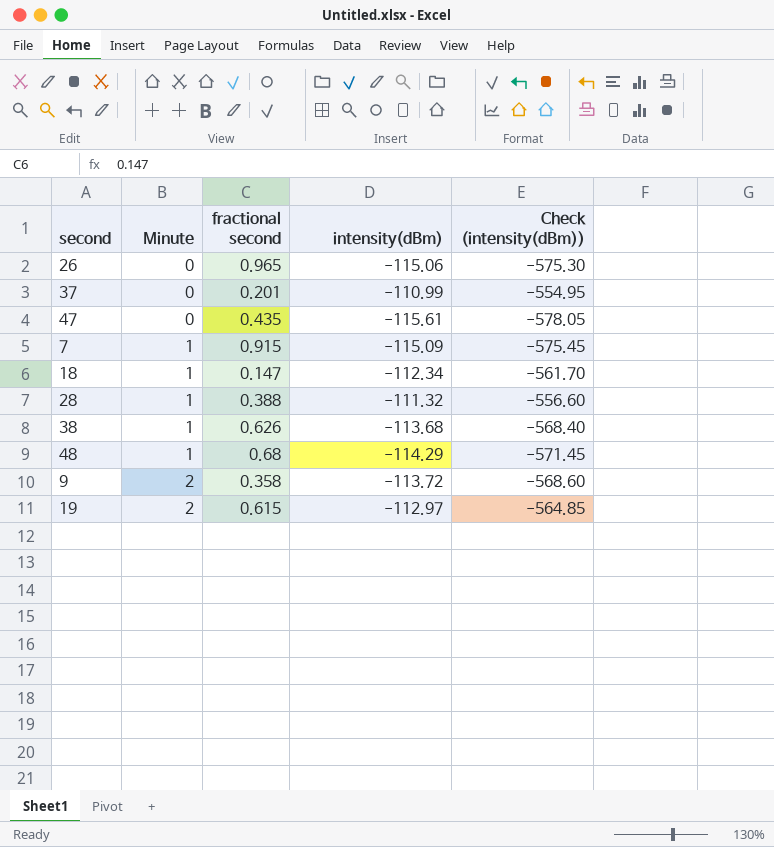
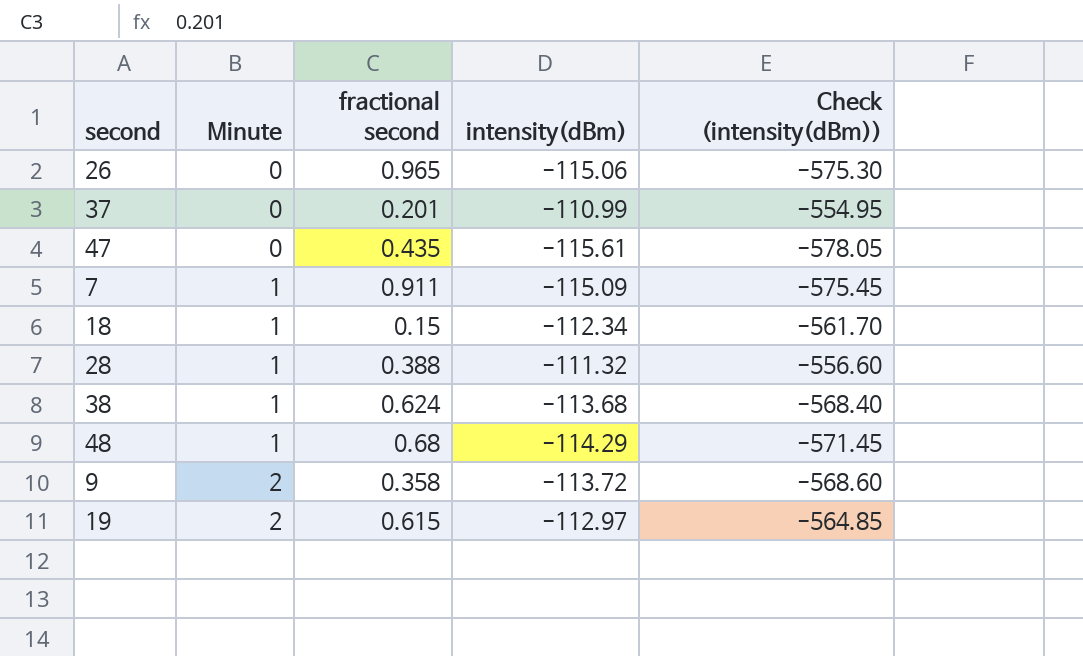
7 | fractional second: 0.915 -> 0.911
18 | fractional second: 0.147 -> 0.15
38 | fractional second: 0.626 -> 0.624

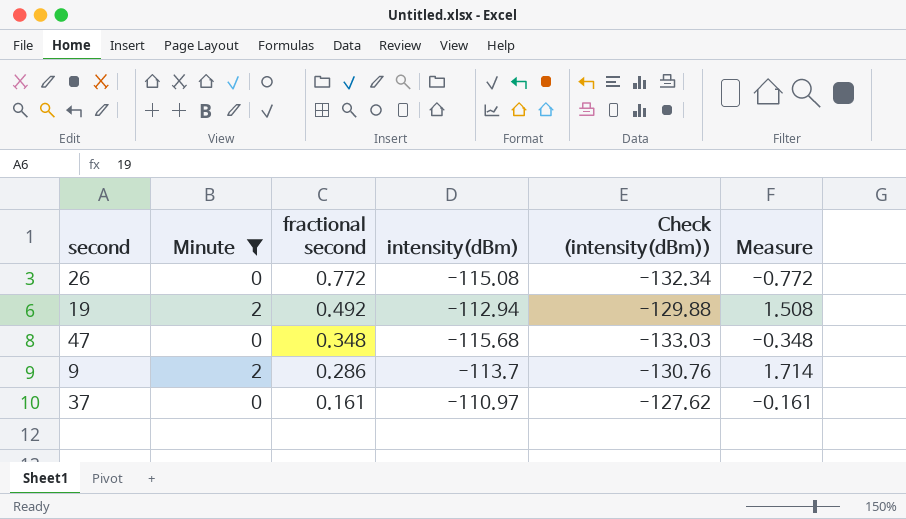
filter: none -> Minute != 1
row order: Minute ascending -> fractional second descending
column Check (intensity(dBm)) | formula: [intensity(dBm)] * 5 -> [intensity(dBm)] * 1.15
column Measure | formula: none -> [Minute] - [fractional second]
26 | fractional second: 0.965 -> 0.772
26 | intensity(dBm): -115.06 -> -115.08
19 | fractional second: 0.615 -> 0.492
19 | intensity(dBm): -112.97 -> -112.94
47 | fractional second: 0.435 -> 0.348
47 | intensity(dBm): -115.61 -> -115.68
9 | fractional second: 0.358 -> 0.286
9 | intensity(dBm): -113.72 -> -113.7
37 | fractional second: 0.201 -> 0.161
37 | intensity(dBm): -110.99 -> -110.97

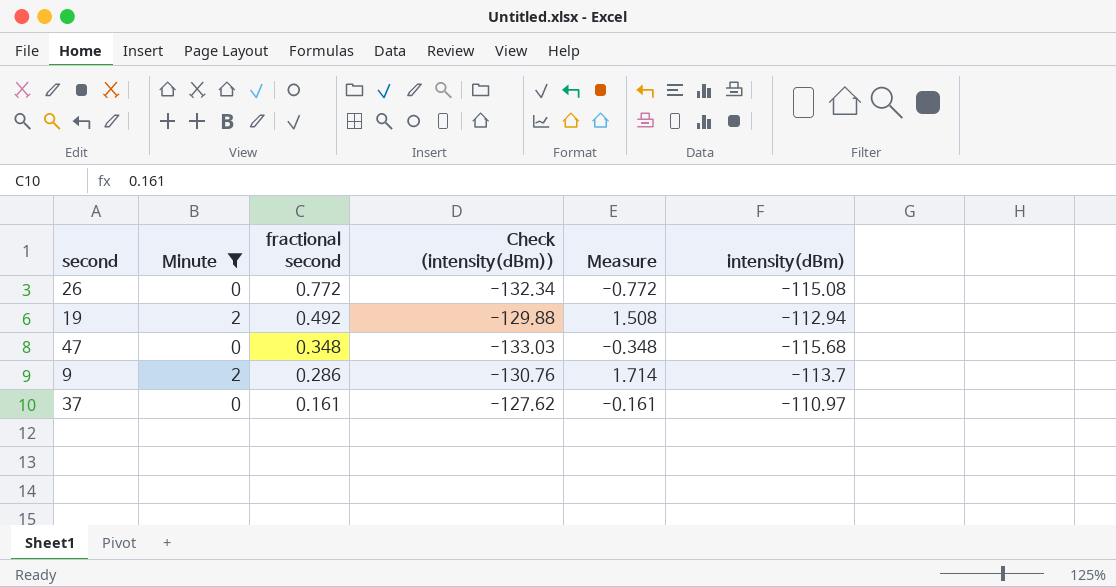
column intensity(dBm) | position: 4 -> 6

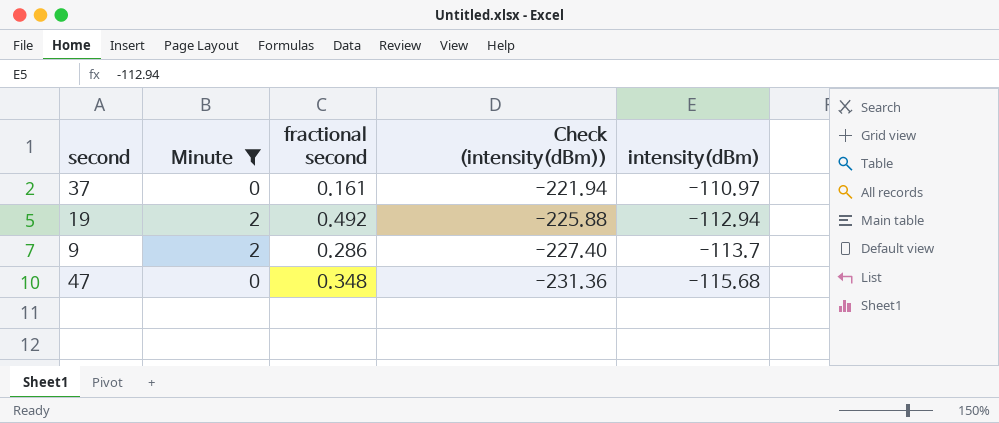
row order: fractional second descending -> Check (intensity(dBm)) descending
column Measure | formula: [Minute] - [fractional second] -> none
column Check (intensity(dBm)) | formula: [intensity(dBm)] * 1.15 -> [intensity(dBm)] * 2
row 26: 0 | 0.772 | -132.34 | -0.772 | -115.08 -> none

